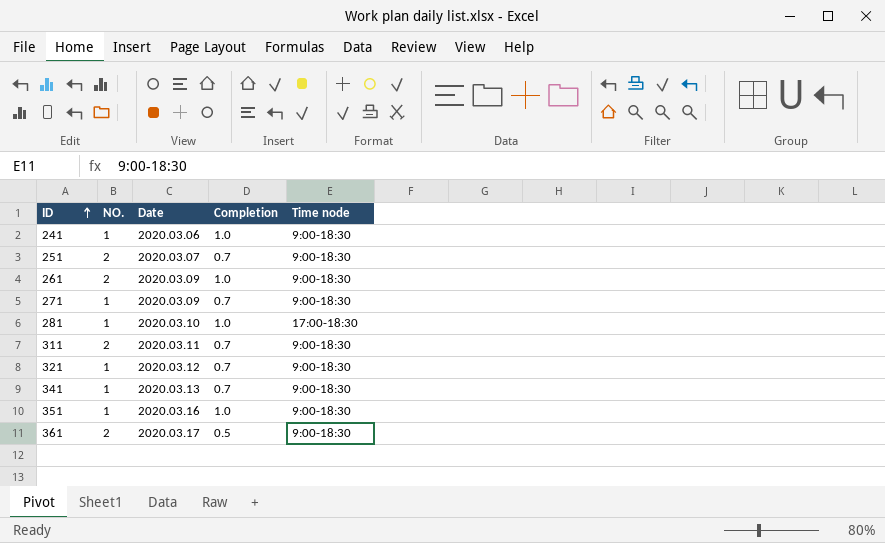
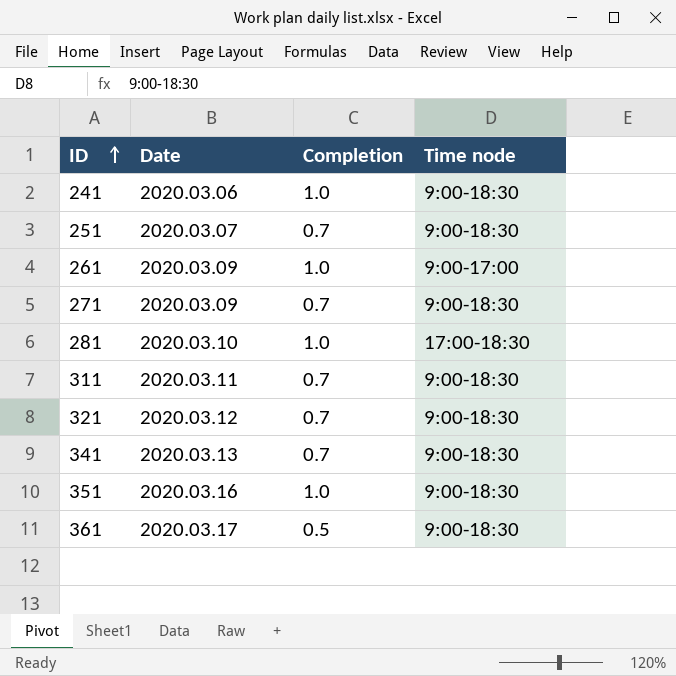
column NO. | position: 2 -> none
261 | Time node: 9:00-18:30 -> 9:00-17:00

